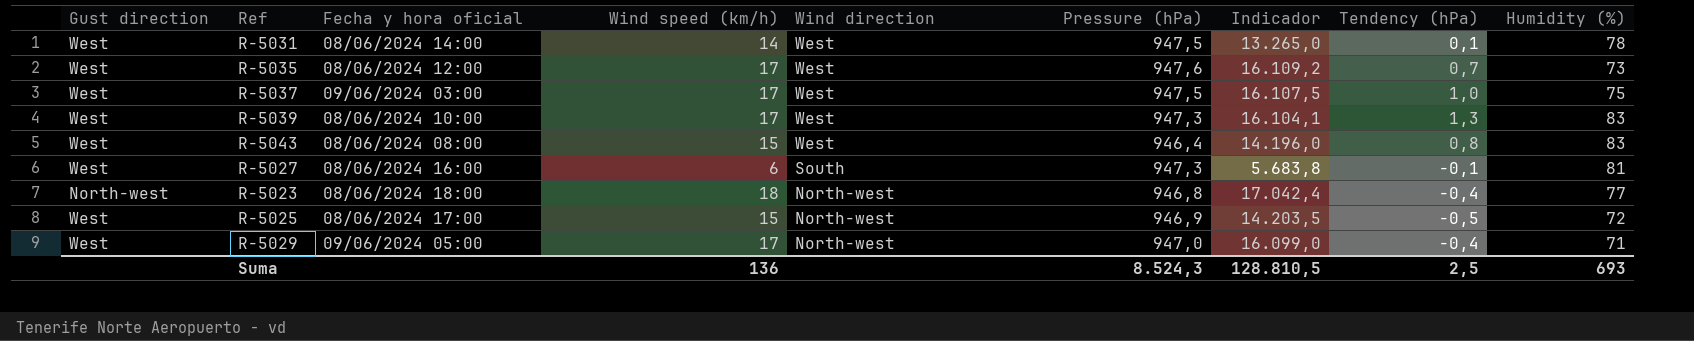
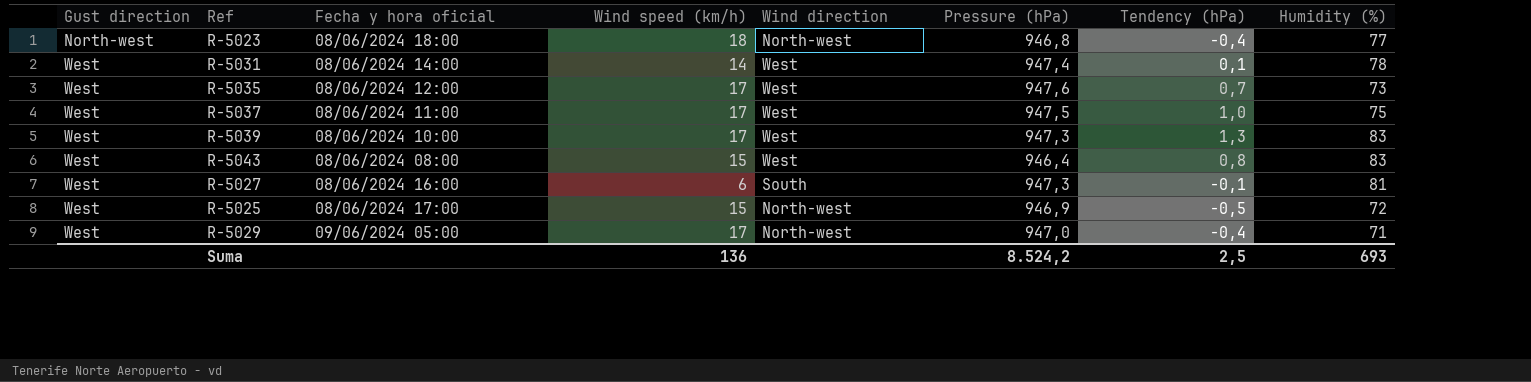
row order: Wind direction descending -> Gust direction ascending
column Indicador | formula: [Wind speed (km/h)] * [Pressure (hPa)] -> none
R-5031 | Pressure (hPa): 947,5 -> 947,4
R-5037 | Fecha y hora oficial: 09/06/2024 03:00 -> 08/06/2024 11:00
Suma | Pressure (hPa): 8.524,3 -> 8.524,2

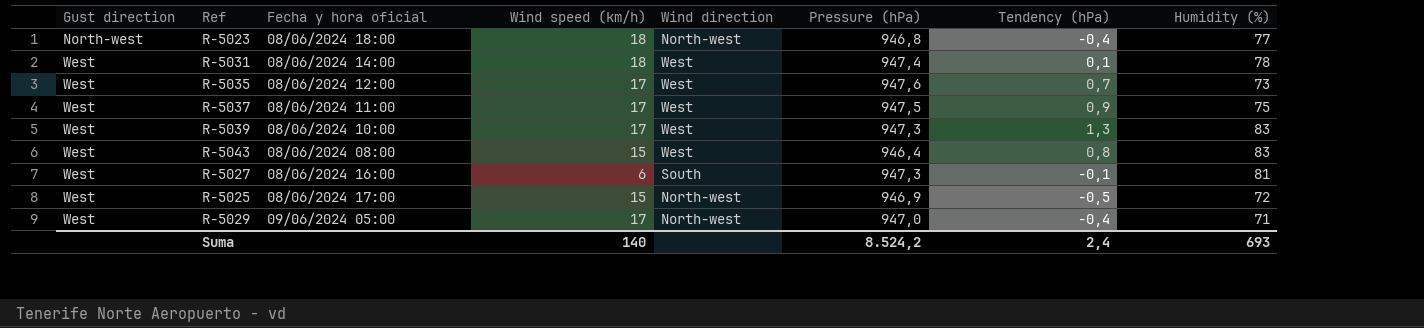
R-5031 | Wind speed (km/h): 14 -> 18
R-5037 | Tendency (hPa): 1,0 -> 0,9
Suma | Wind speed (km/h): 136 -> 140
Suma | Tendency (hPa): 2,5 -> 2,4

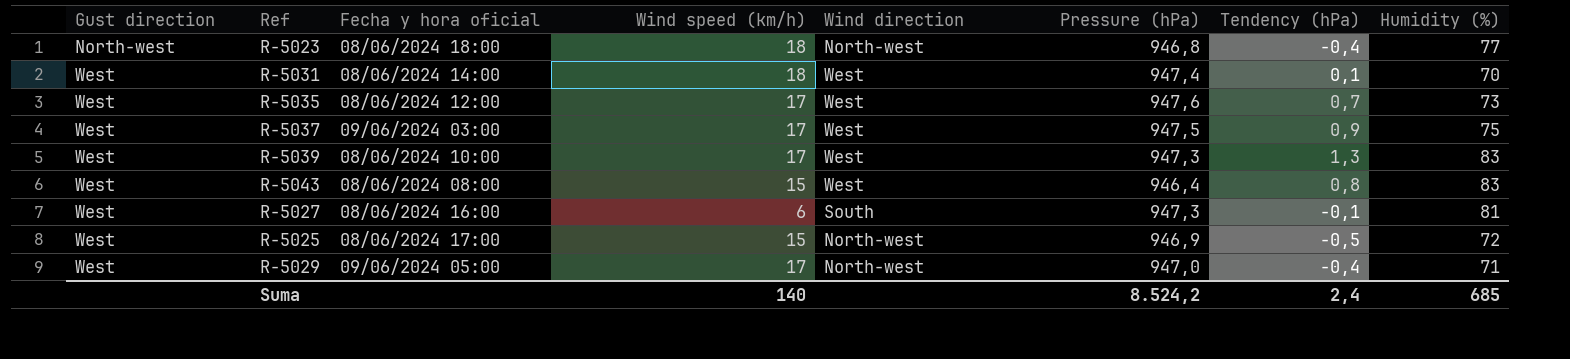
R-5031 | Humidity (%): 78 -> 70
R-5037 | Fecha y hora oficial: 08/06/2024 11:00 -> 09/06/2024 03:00
Suma | Humidity (%): 693 -> 685

